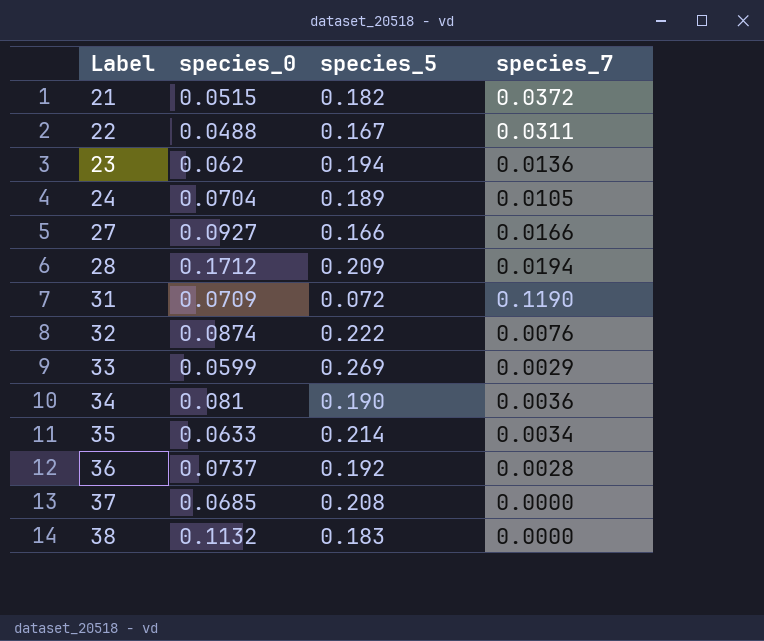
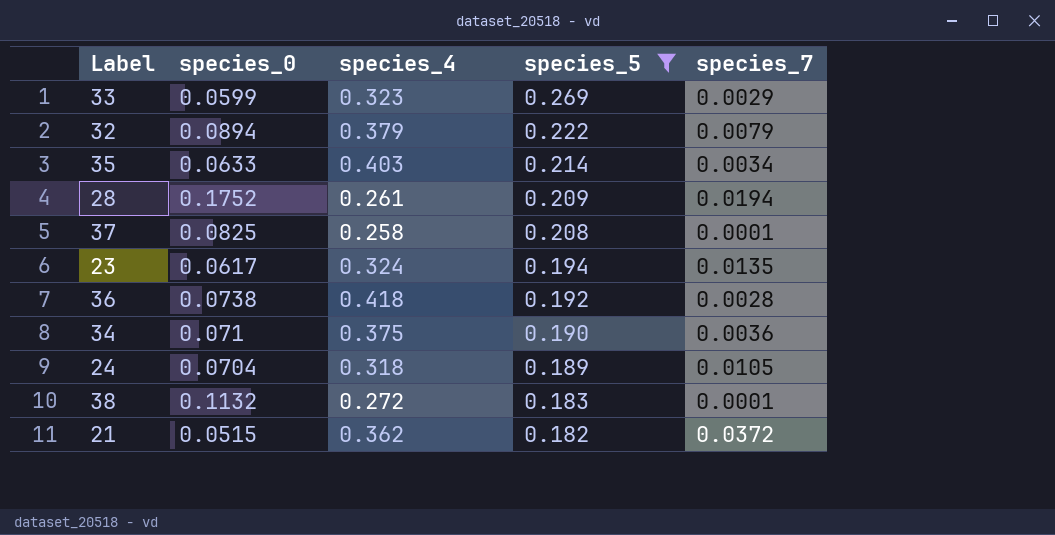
filter: none -> species_5 >= 0.182
row order: Label ascending -> species_5 descending
column species_4 | position: none -> 3
32 | species_0: 0.0874 -> 0.0894
32 | species_7: 0.0076 -> 0.0079
28 | species_0: 0.1712 -> 0.1752
37 | species_0: 0.0685 -> 0.0825
37 | species_7: 0.0000 -> 0.0001
23 | species_0: 0.062 -> 0.0617
23 | species_7: 0.0136 -> 0.0135
36 | species_0: 0.0737 -> 0.0738
34 | species_0: 0.081 -> 0.071
38 | species_7: 0.0000 -> 0.0001

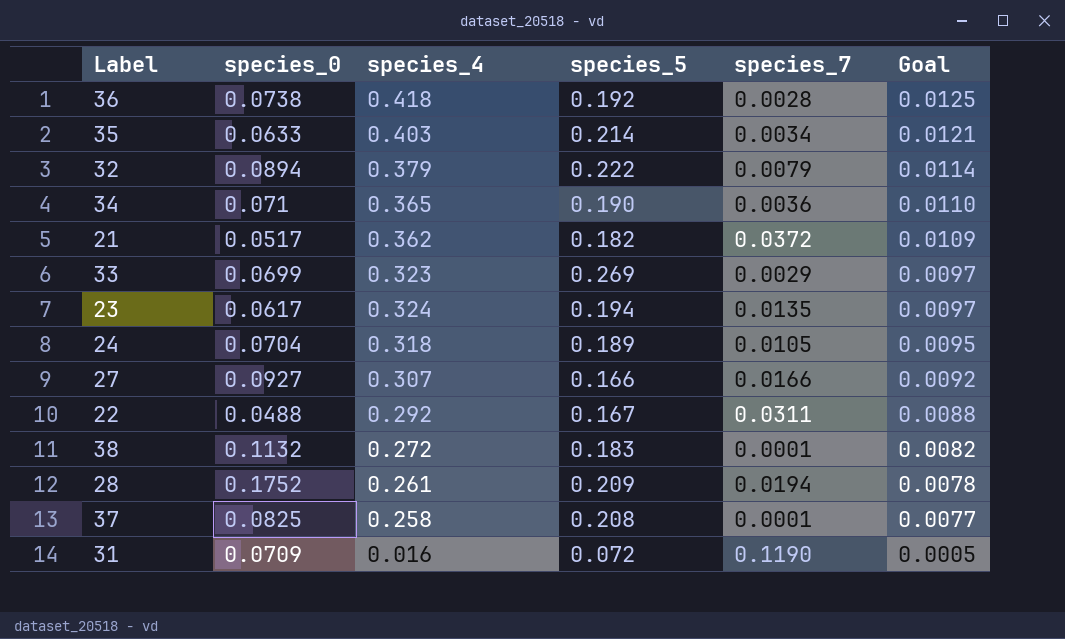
filter: species_5 >= 0.182 -> none
row order: species_5 descending -> Goal descending
column Goal | formula: none -> [species_4] * 0.03
34 | species_4: 0.375 -> 0.365
21 | species_0: 0.0515 -> 0.0517
33 | species_0: 0.0599 -> 0.0699

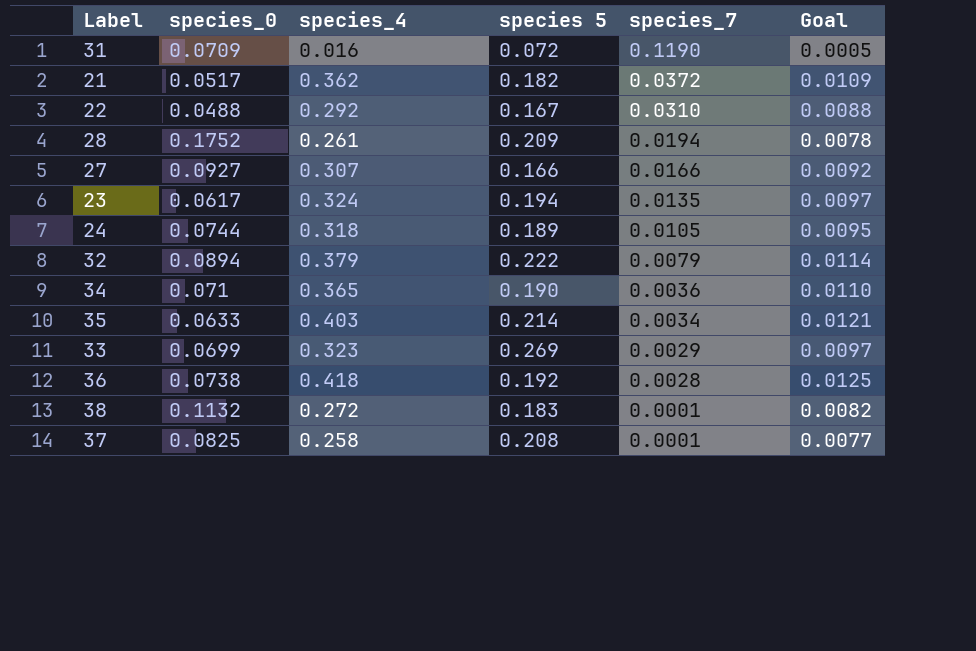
row order: Goal descending -> species_7 descending
column name: species_5 -> species 5
22 | species_7: 0.0311 -> 0.0310
24 | species_0: 0.0704 -> 0.0744

